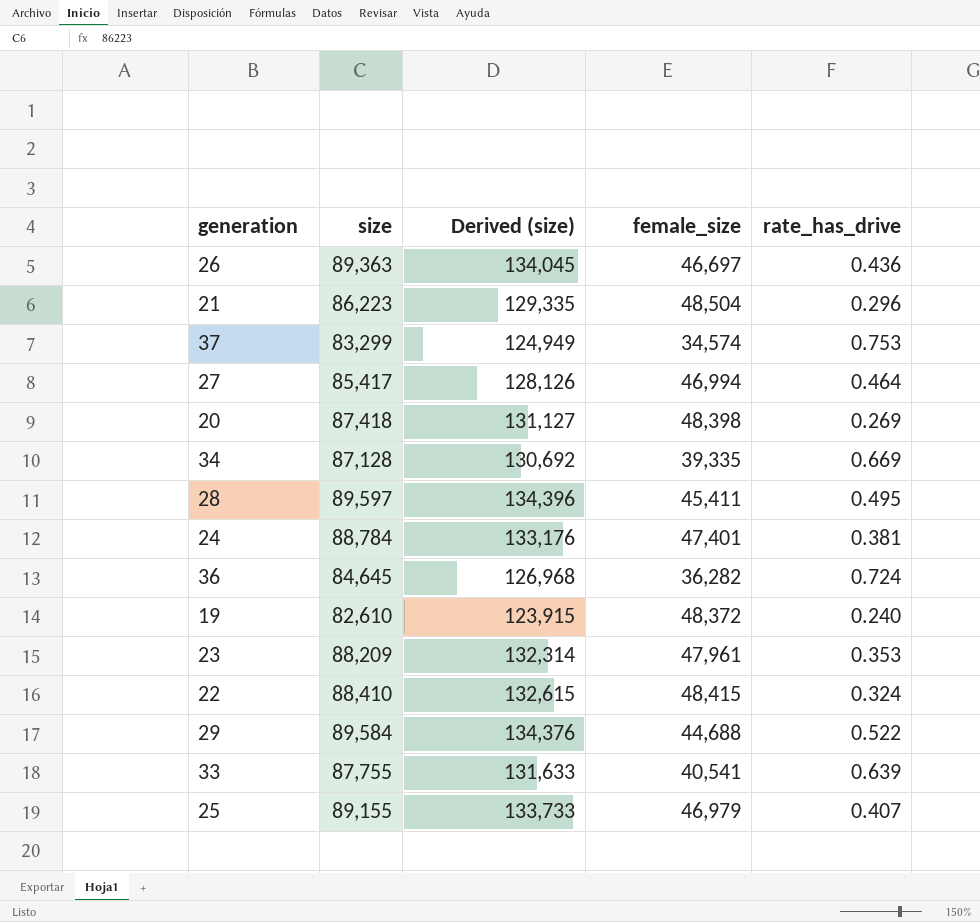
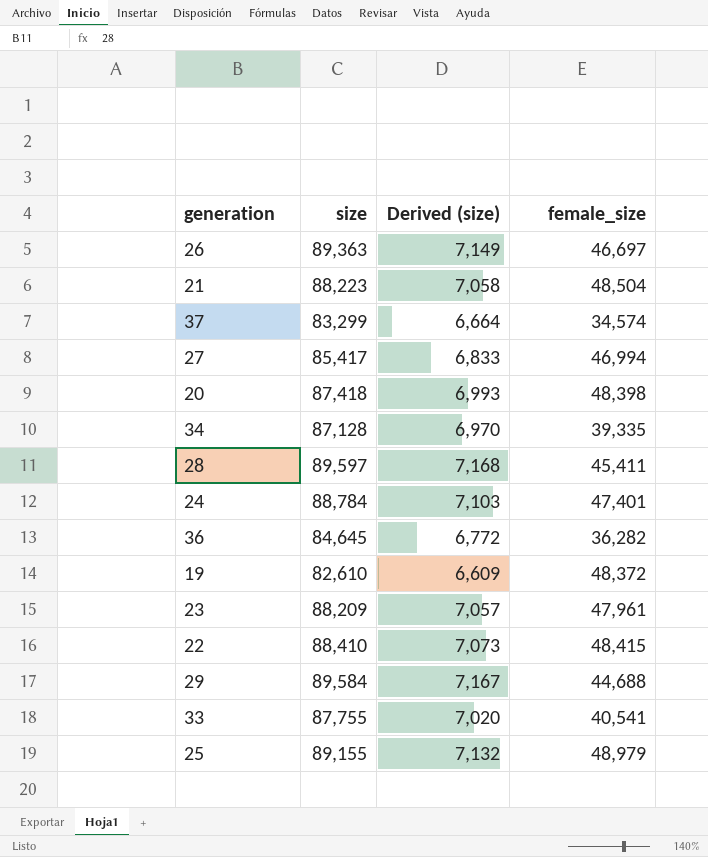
column rate_has_drive | position: 5 -> none
column Derived (size) | formula: [size] * 1.5 -> [size] * 0.08
21 | size: 86,223 -> 88,223
25 | female_size: 46,979 -> 48,979

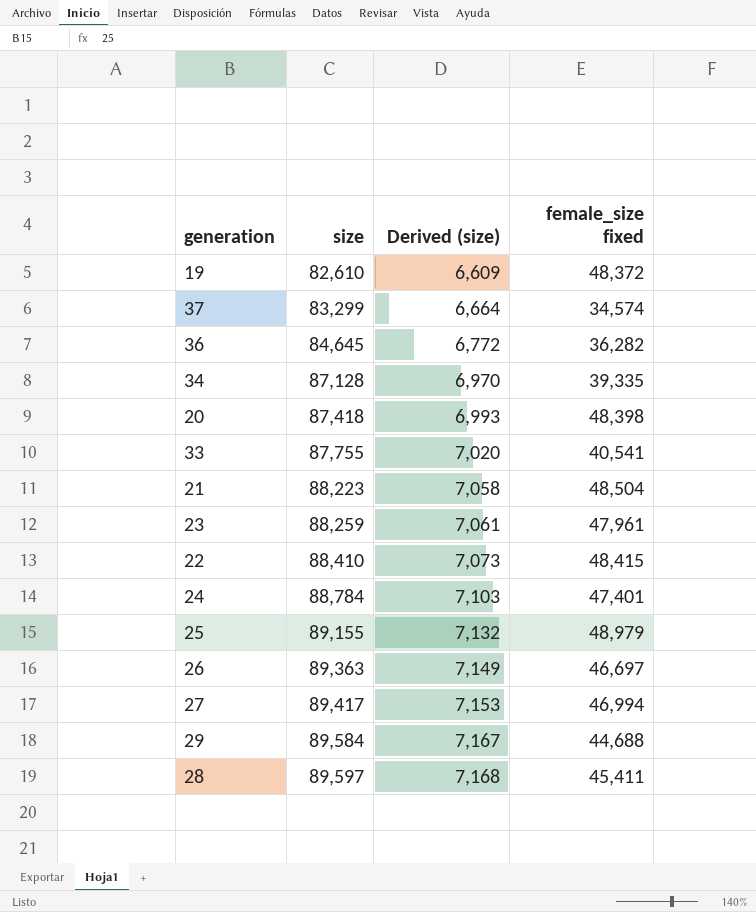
row order: none -> size ascending
column name: female_size -> female_size fixed
23 | size: 88,209 -> 88,259
23 | Derived (size): 7,057 -> 7,061
27 | size: 85,417 -> 89,417
27 | Derived (size): 6,833 -> 7,153

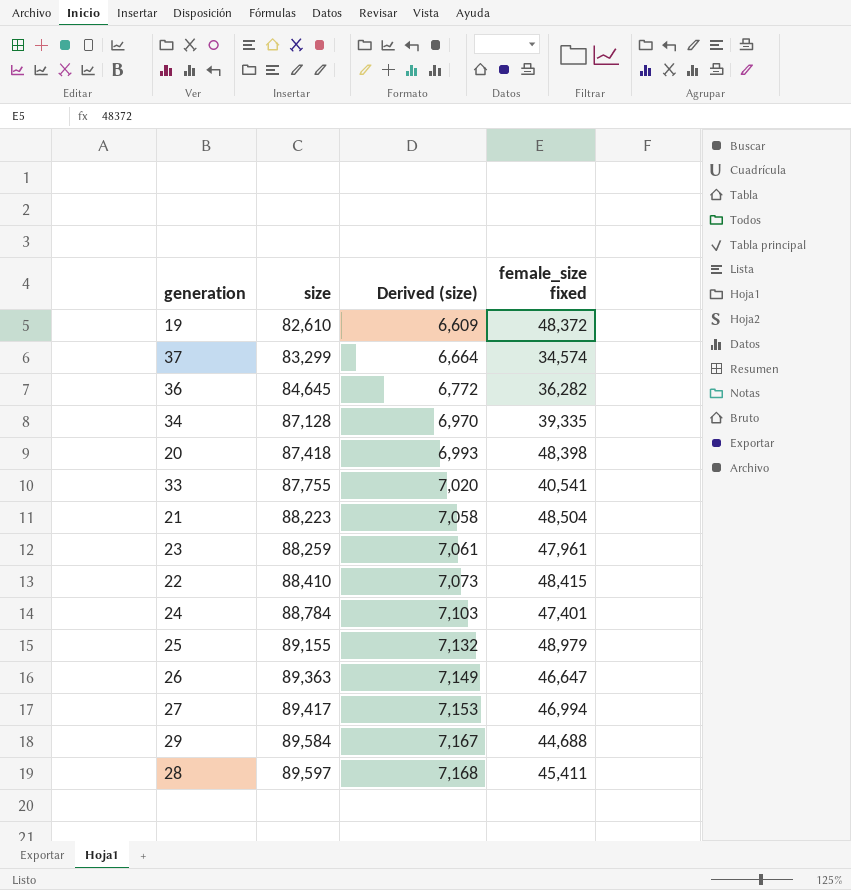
26 | female_size fixed: 46,697 -> 46,647

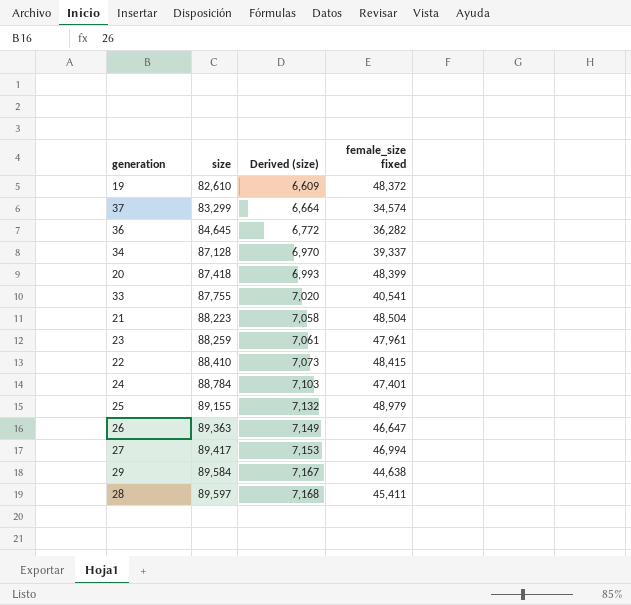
34 | female_size fixed: 39,335 -> 39,337
20 | female_size fixed: 48,398 -> 48,399
29 | female_size fixed: 44,688 -> 44,638

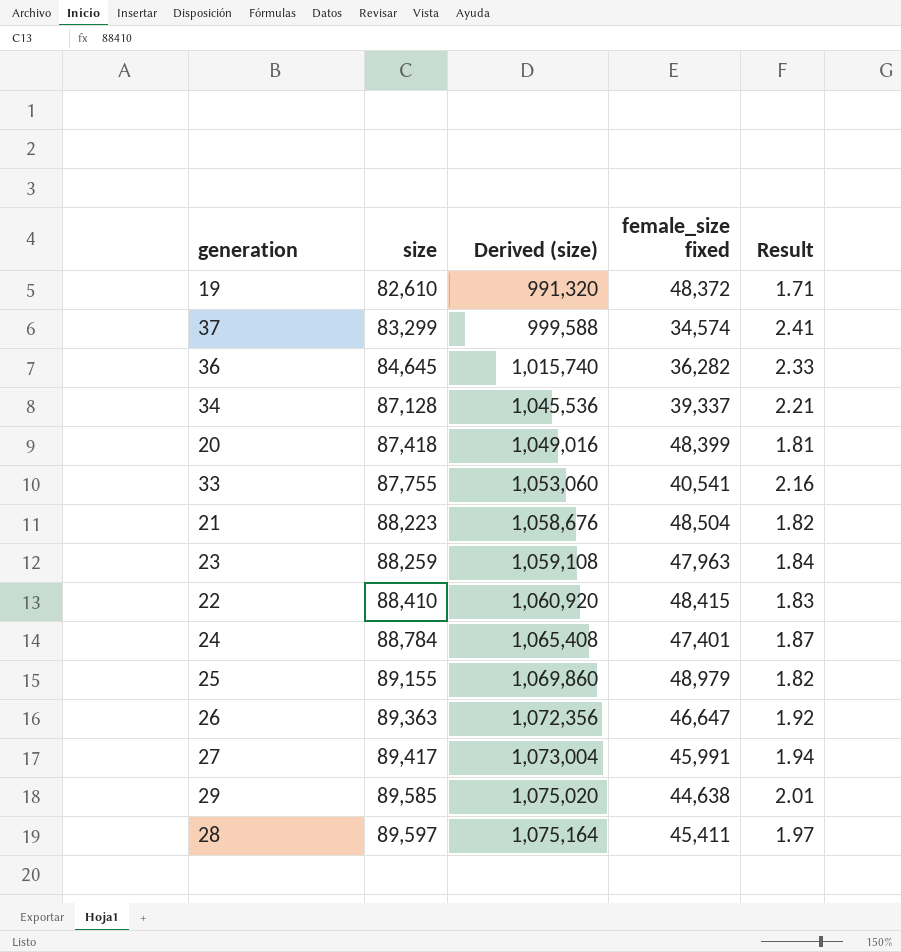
column Derived (size) | formula: [size] * 0.08 -> [size] * 12
column Result | formula: none -> [size] / [female_size fixed]
23 | female_size fixed: 47,961 -> 47,963
27 | female_size fixed: 46,994 -> 45,991
29 | size: 89,584 -> 89,585

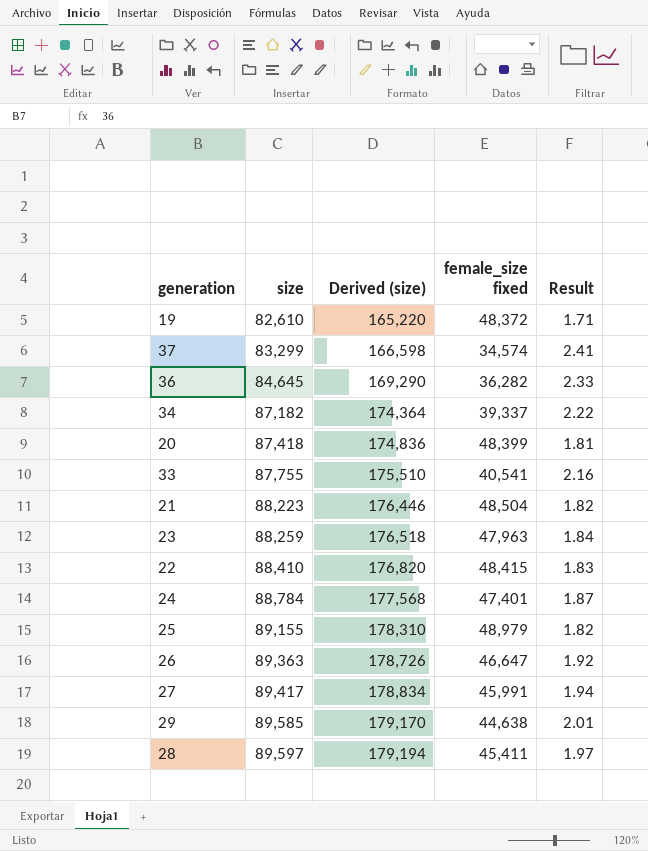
column Derived (size) | formula: [size] * 12 -> [size] * 2
34 | size: 87,128 -> 87,182
34 | Result: 2.21 -> 2.22

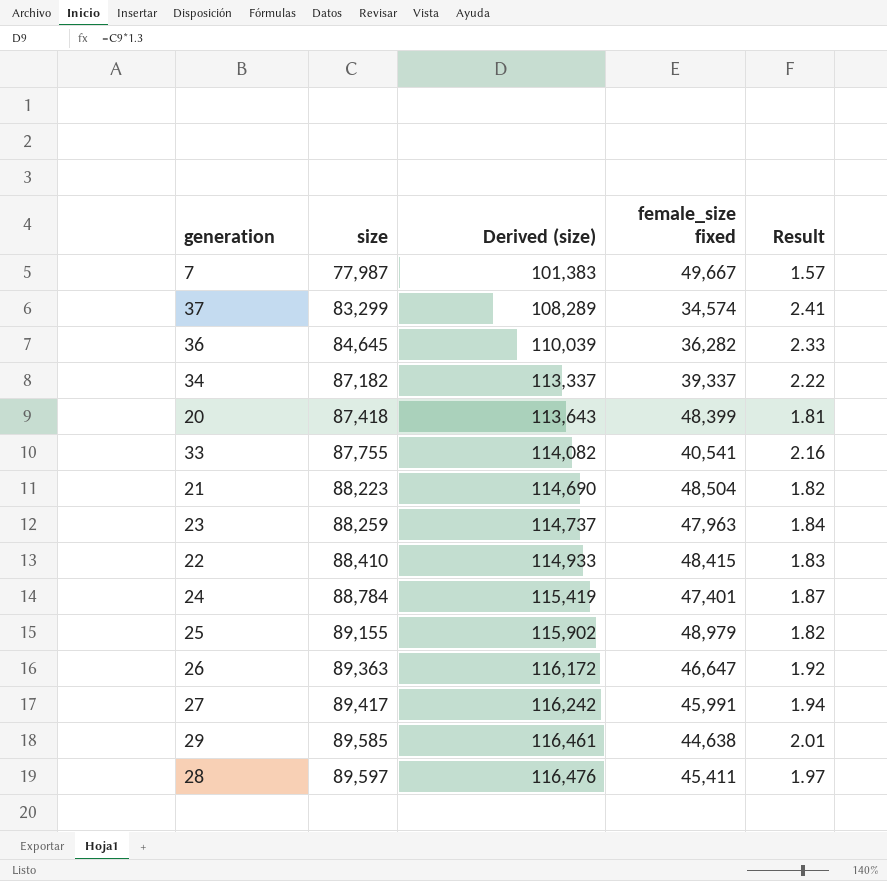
column Derived (size) | formula: [size] * 2 -> [size] * 1.3
row 19: 82,610 | 165,220 | 48,372 | 1.71 -> none
row 7: none -> 77,987 | 101,383 | 49,667 | 1.57

